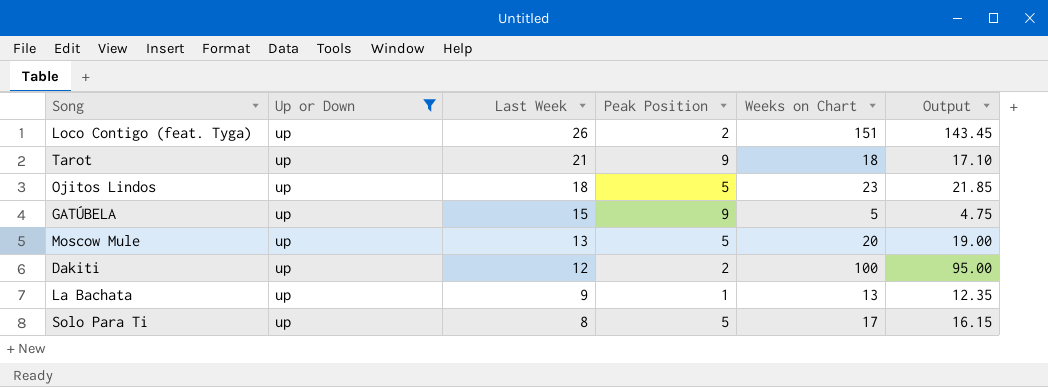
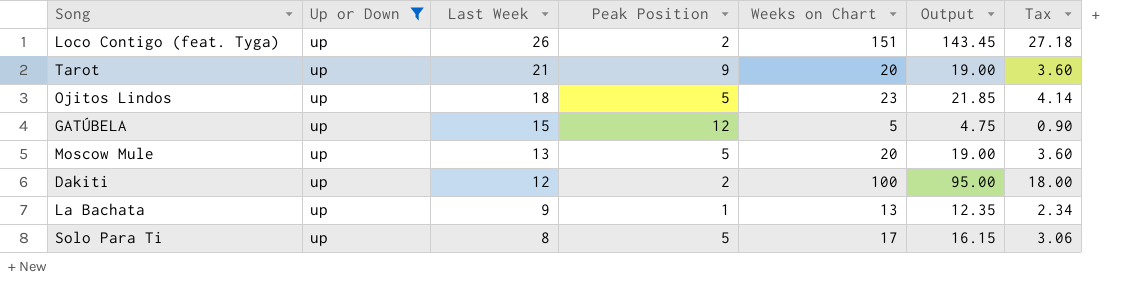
column Tax | formula: none -> [Weeks on Chart] * 0.18
Tarot | Weeks on Chart: 18 -> 20
Tarot | Output: 17.10 -> 19.00
GATÚBELA | Peak Position: 9 -> 12

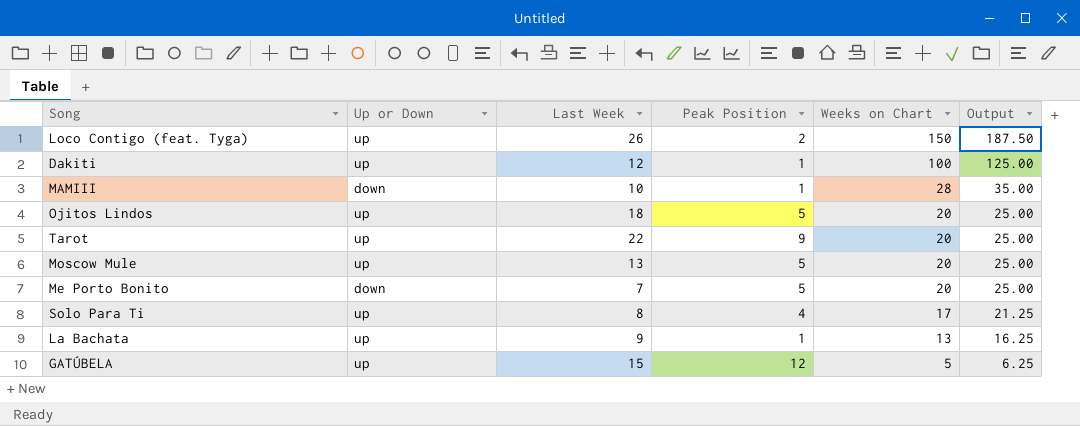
filter: Up or Down = up -> none
row order: Last Week descending -> Weeks on Chart descending
column Tax | formula: [Weeks on Chart] * 0.18 -> none
column Output | formula: [Weeks on Chart] * 0.95 -> [Weeks on Chart] * 1.25
Loco Contigo (feat. Tyga) | Weeks on Chart: 151 -> 150
Dakiti | Peak Position: 2 -> 1
Ojitos Lindos | Weeks on Chart: 23 -> 20
Tarot | Last Week: 21 -> 22
Solo Para Ti | Peak Position: 5 -> 4

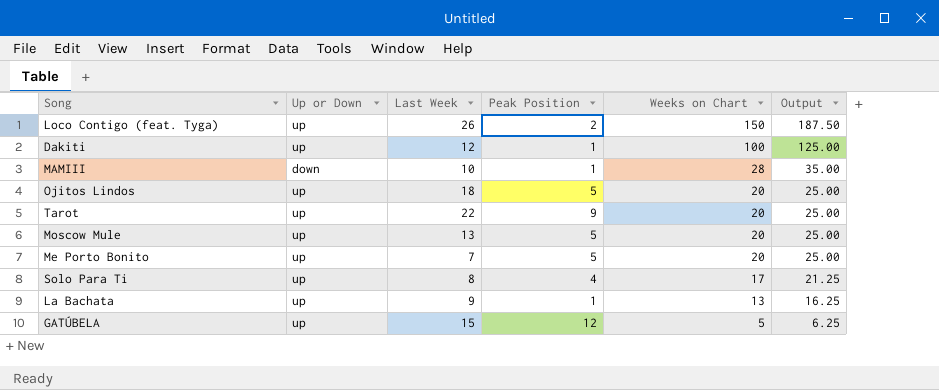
Me Porto Bonito | Up or Down: down -> up

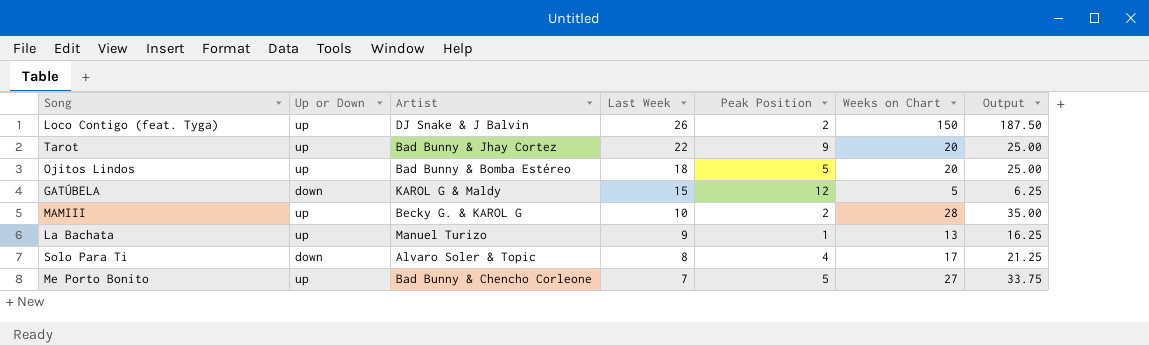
row order: Weeks on Chart descending -> Last Week descending
column Artist | position: none -> 3
row Dakiti: up | 12 | 1 | 100 | 125.00 -> none
row Moscow Mule: up | 13 | 5 | 20 | 25.00 -> none
GATÚBELA | Up or Down: up -> down
MAMIII | Up or Down: down -> up
MAMIII | Peak Position: 1 -> 2
Solo Para Ti | Up or Down: up -> down
Me Porto Bonito | Weeks on Chart: 20 -> 27
Me Porto Bonito | Output: 25.00 -> 33.75

